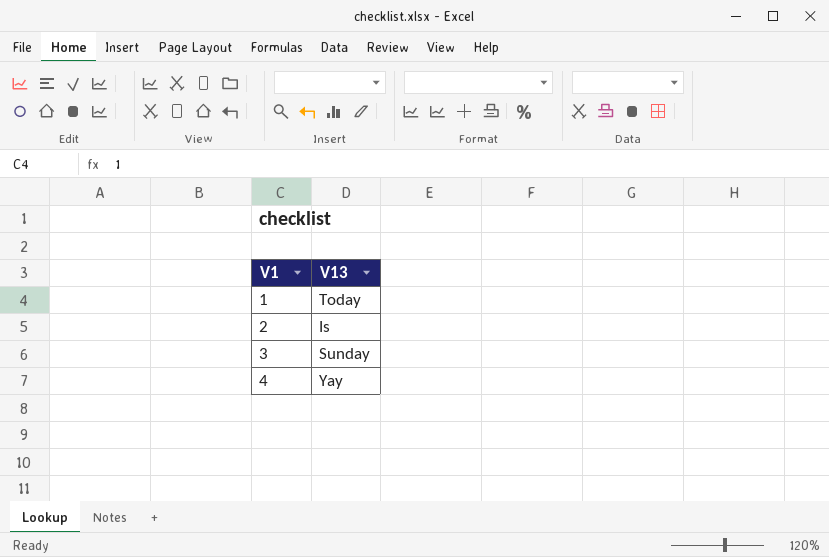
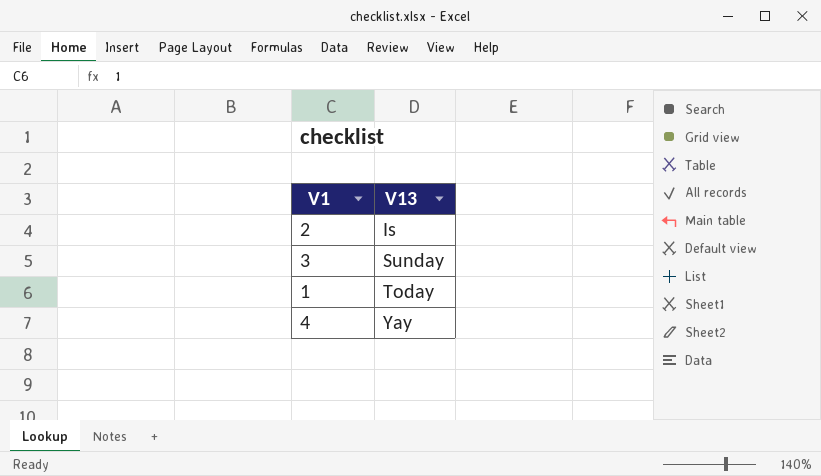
row order: V1 ascending -> V13 ascending

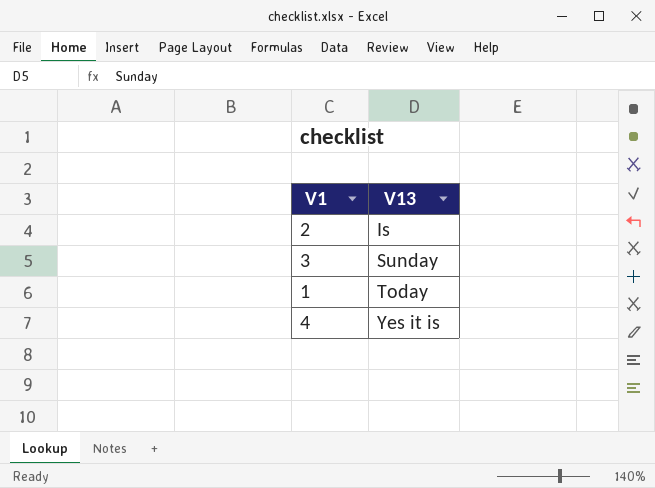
4 | V13: Yay -> Yes it is

